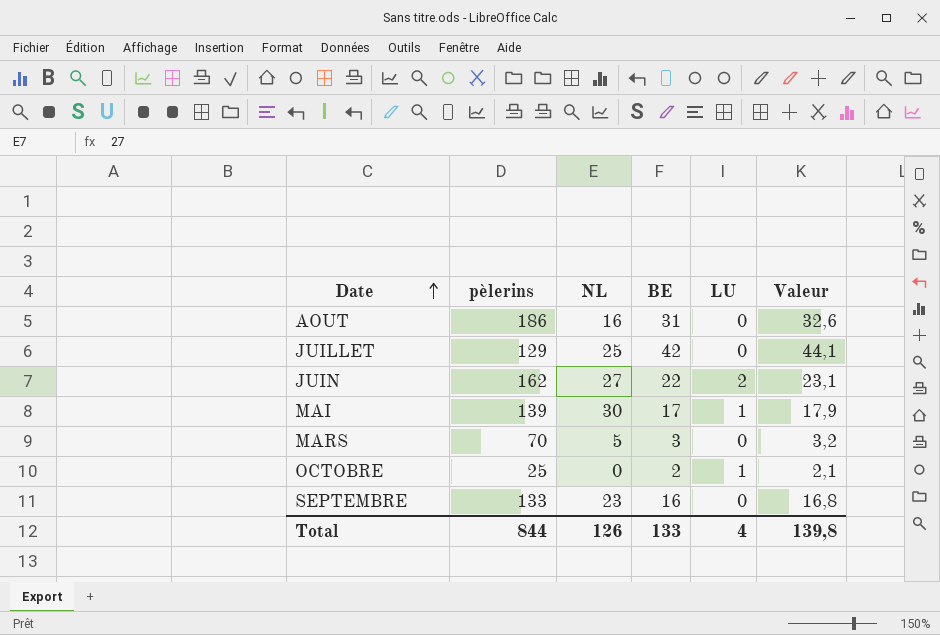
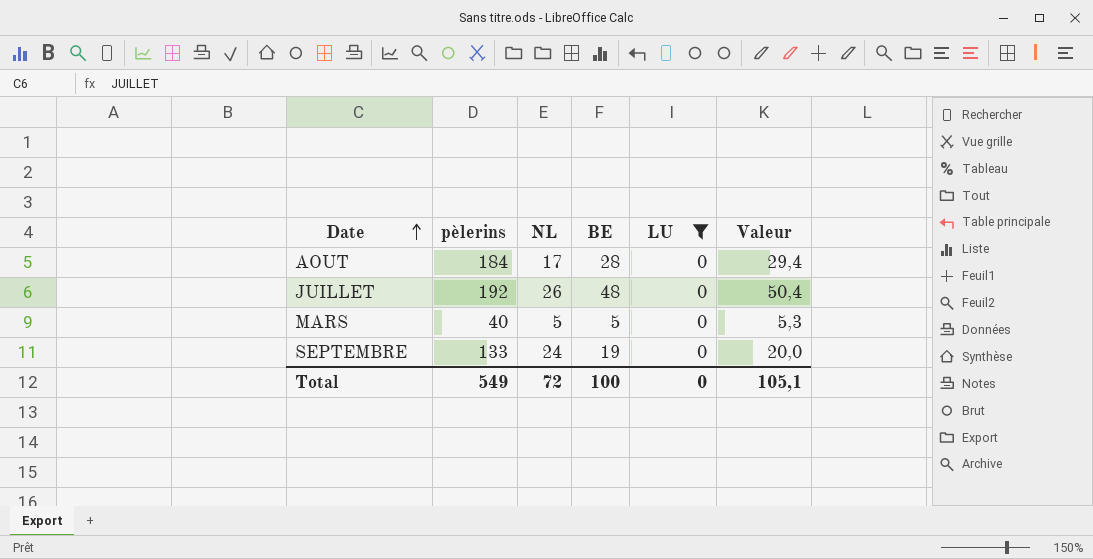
filter: none -> LU = 0
AOUT | pèlerins: 186 -> 184
AOUT | NL: 16 -> 17
AOUT | BE: 31 -> 28
AOUT | Valeur: 32,6 -> 29,4
JUILLET | pèlerins: 129 -> 192
JUILLET | NL: 25 -> 26
JUILLET | BE: 42 -> 48
JUILLET | Valeur: 44,1 -> 50,4
MARS | pèlerins: 70 -> 40
MARS | BE: 3 -> 5
MARS | Valeur: 3,2 -> 5,3
SEPTEMBRE | NL: 23 -> 24
SEPTEMBRE | BE: 16 -> 19
SEPTEMBRE | Valeur: 16,8 -> 20,0
Total | pèlerins: 844 -> 549
Total | NL: 126 -> 72
Total | BE: 133 -> 100
Total | LU: 4 -> 0
Total | Valeur: 139,8 -> 105,1

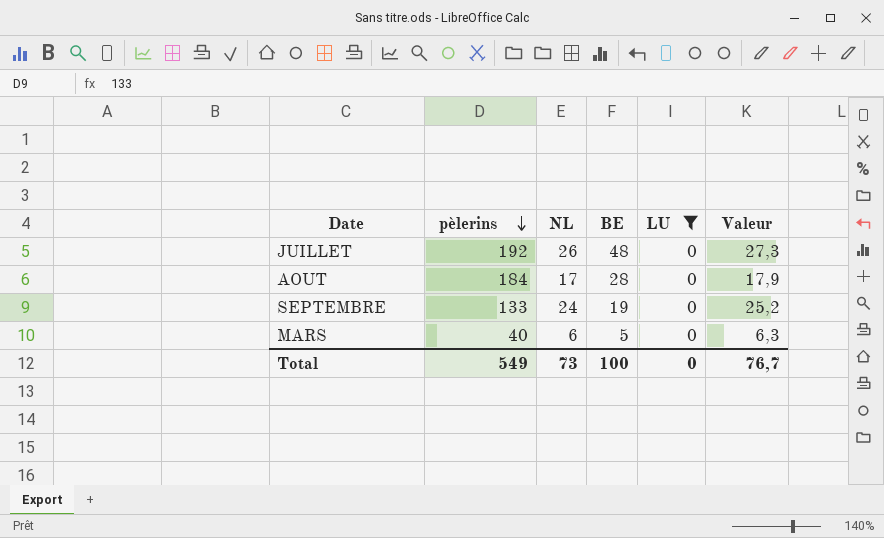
row order: Date ascending -> pèlerins descending
column Valeur | formula: [BE] * 1,05 -> [NL] * 1,05
MARS | NL: 5 -> 6
Total | NL: 72 -> 73
Total | Valeur: 105,1 -> 76,7

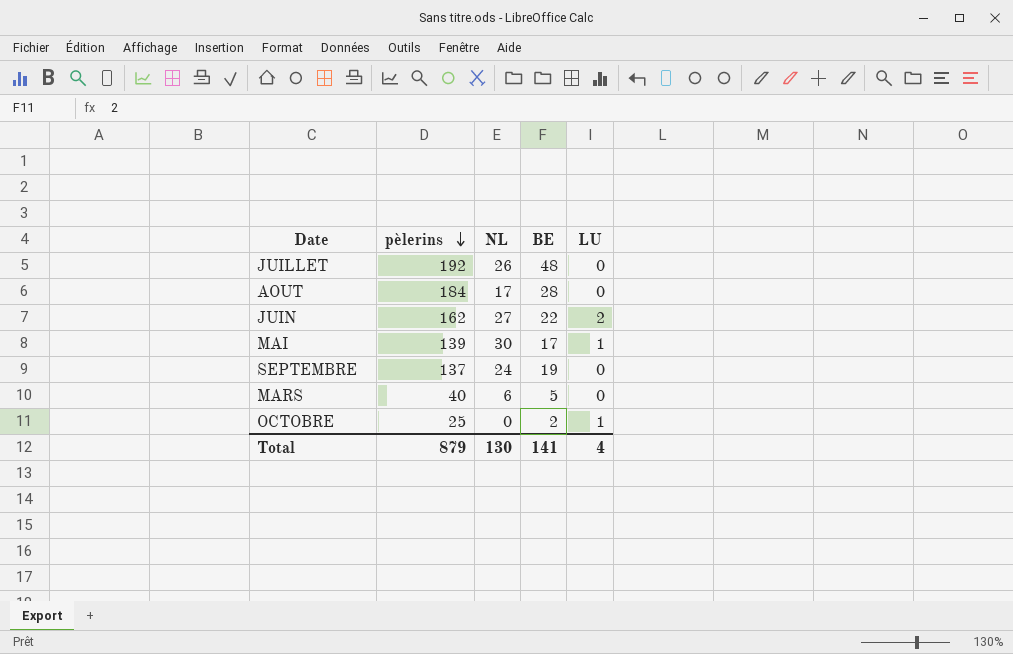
filter: LU = 0 -> none
column Valeur | formula: [NL] * 1,05 -> none
SEPTEMBRE | pèlerins: 133 -> 137
Total | pèlerins: 549 -> 879
Total | NL: 73 -> 130
Total | BE: 100 -> 141
Total | LU: 0 -> 4

